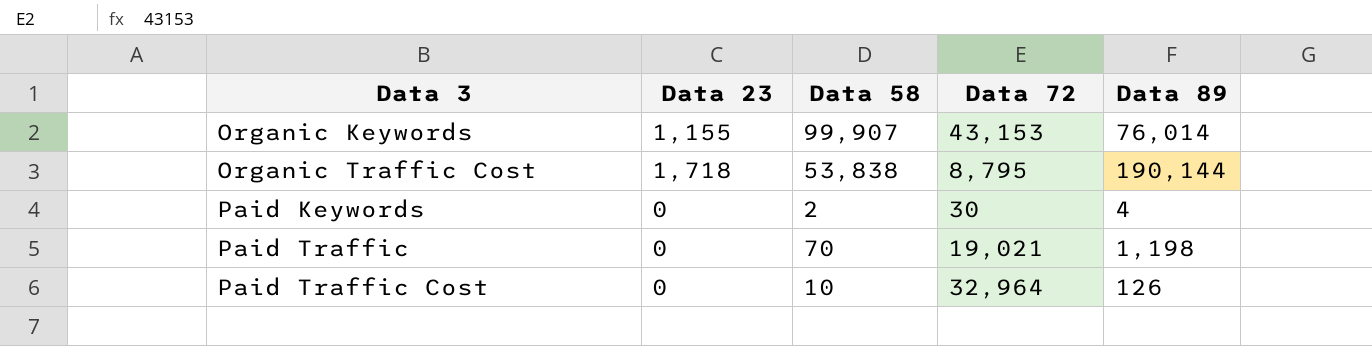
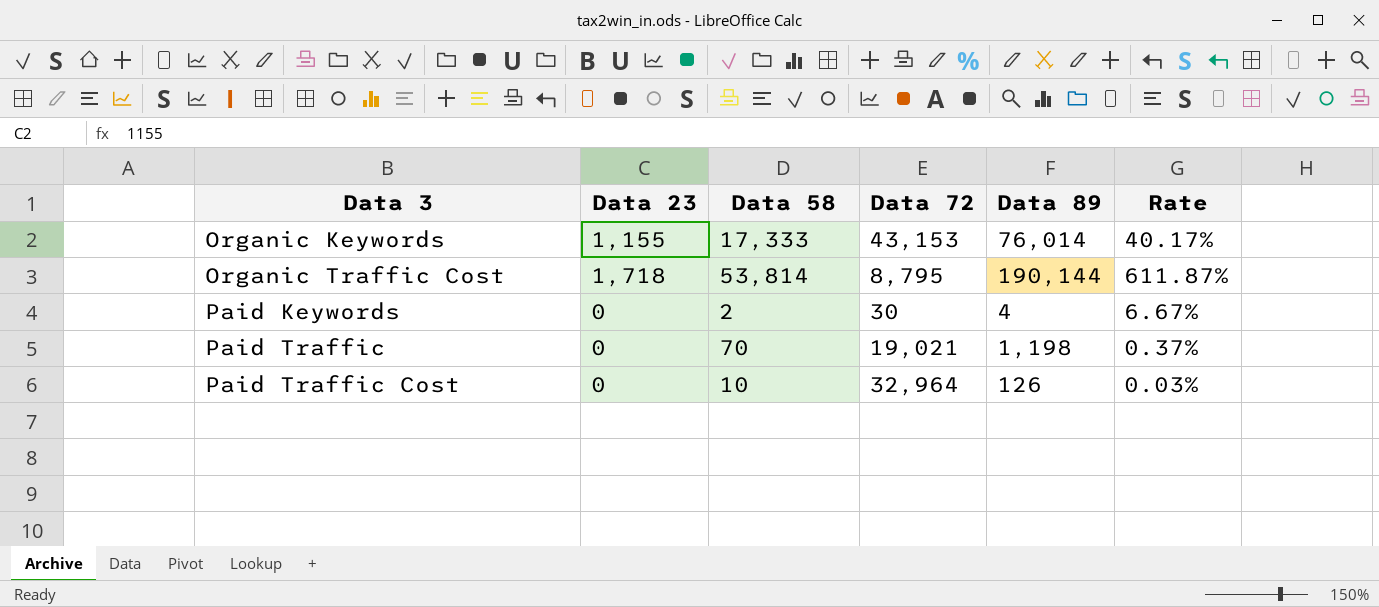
column Rate | formula: none -> [Data 58] / [Data 72]
Organic Keywords | Data 58: 99,907 -> 17,333
Organic Traffic Cost | Data 58: 53,838 -> 53,814

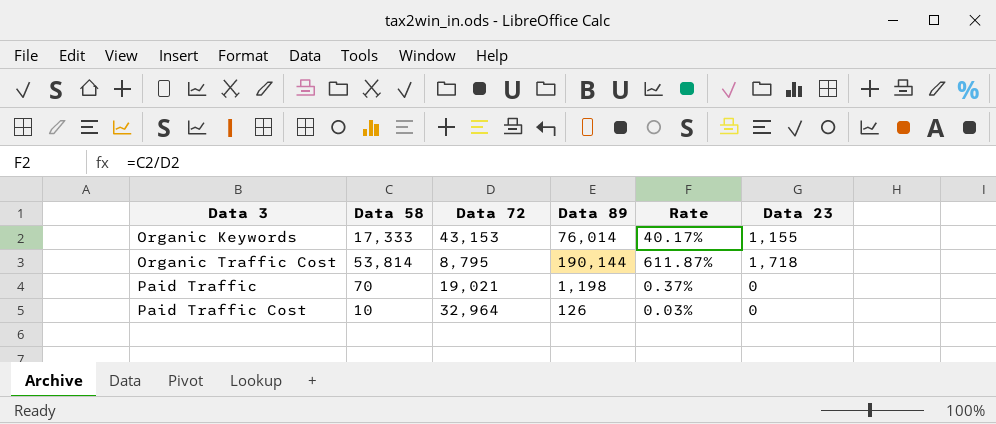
column Data 23 | position: 2 -> 6
row Paid Keywords: 0 | 2 | 30 | 4 | 6.67% -> none

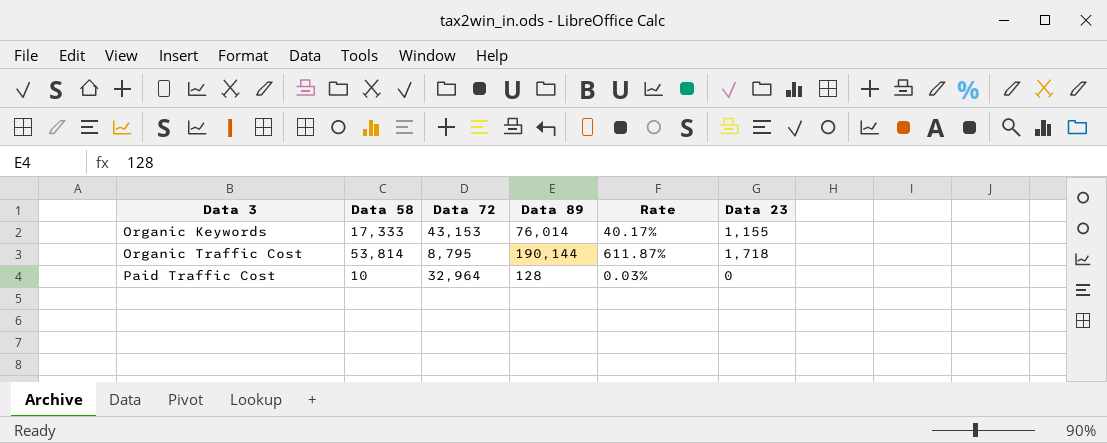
row Paid Traffic: 70 | 19,021 | 1,198 | 0.37% | 0 -> none
Paid Traffic Cost | Data 89: 126 -> 128

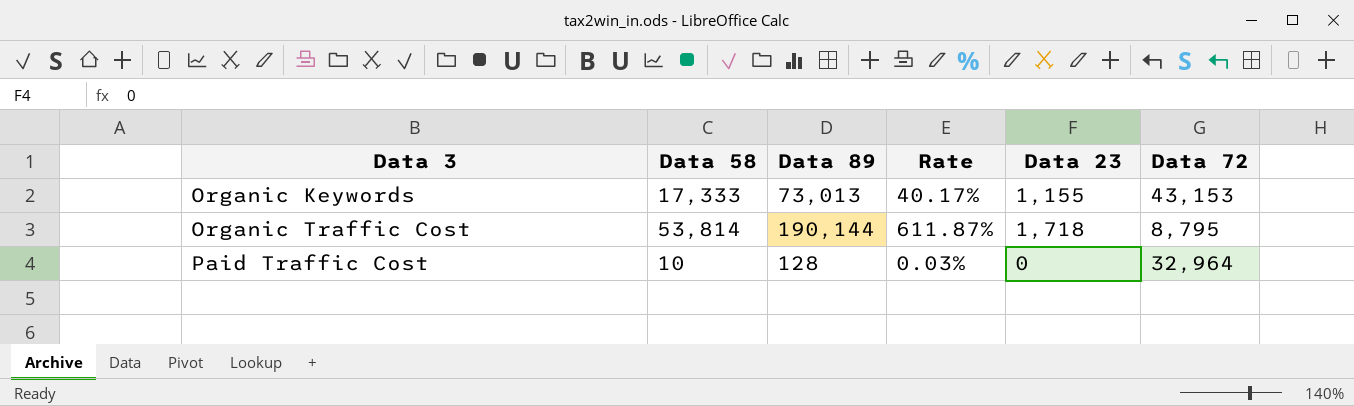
column Data 72 | position: 3 -> 6
Organic Keywords | Data 89: 76,014 -> 73,013

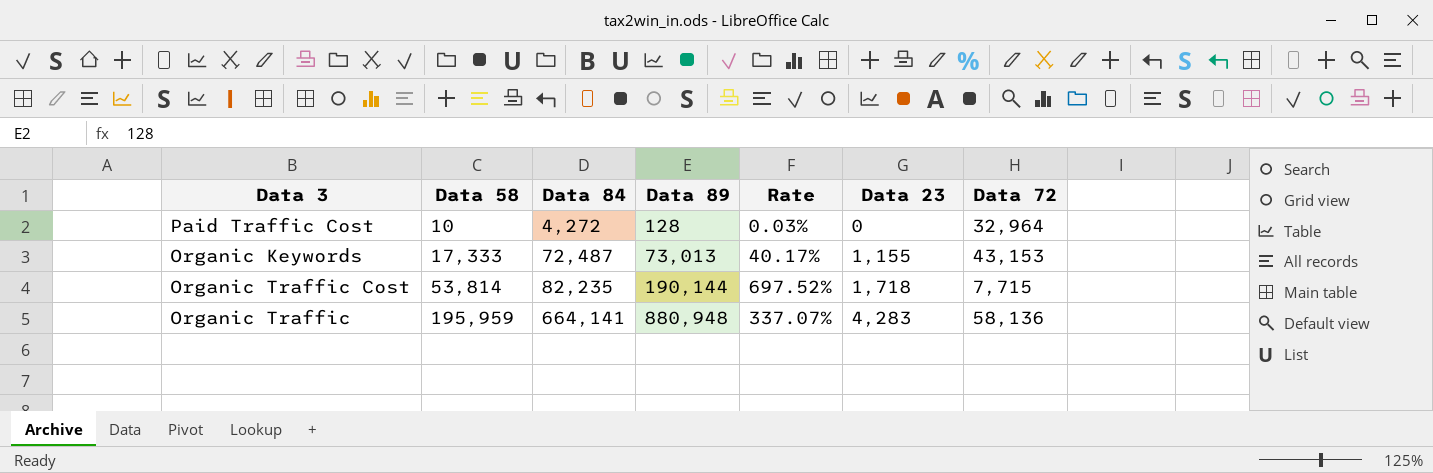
row order: Data 3 ascending -> Data 58 ascending
column Data 84 | position: none -> 3
Organic Traffic Cost | Rate: 611.87% -> 697.52%
Organic Traffic Cost | Data 72: 8,795 -> 7,715
row Organic Traffic: none -> 195,959 | 664,141 | 880,948 | 337.07% | 4,283 | 58,136

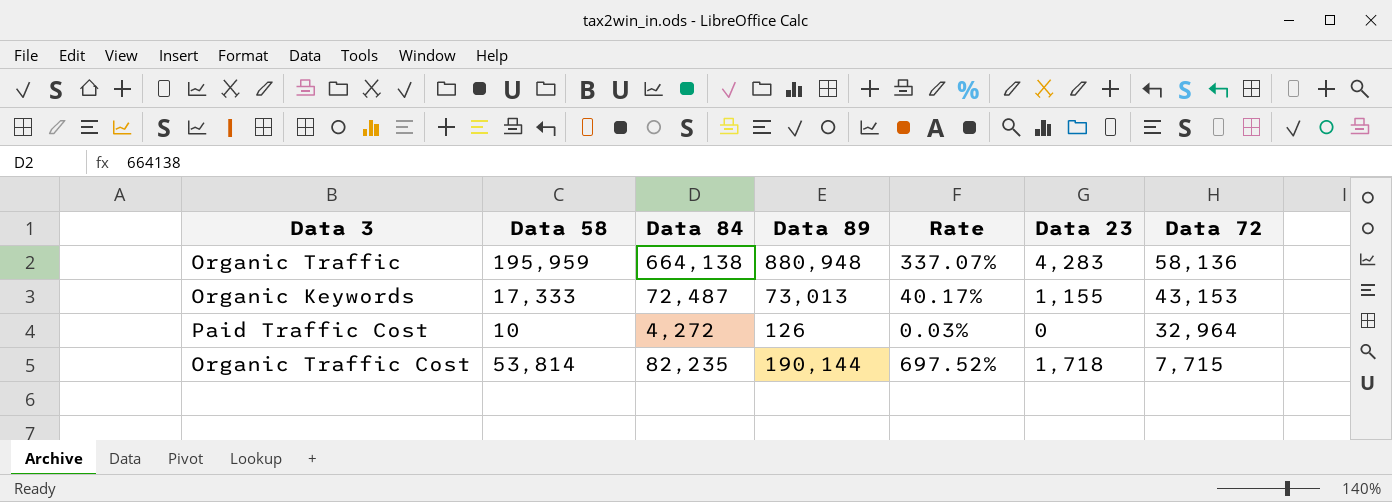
row order: Data 58 ascending -> Data 72 descending
Organic Traffic | Data 84: 664,141 -> 664,138
Paid Traffic Cost | Data 89: 128 -> 126

